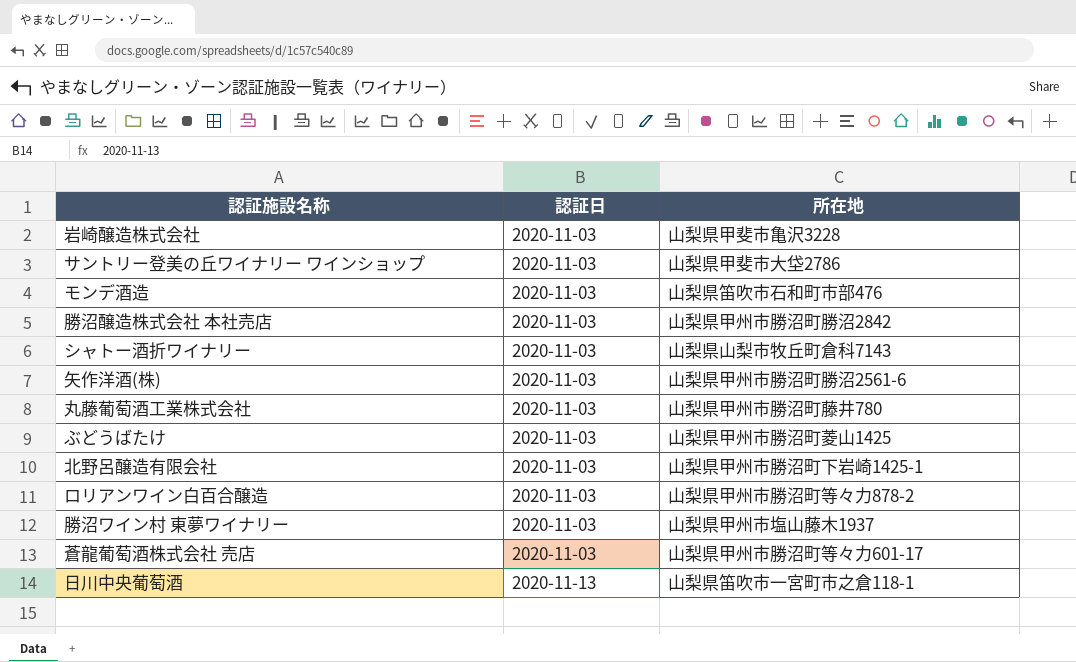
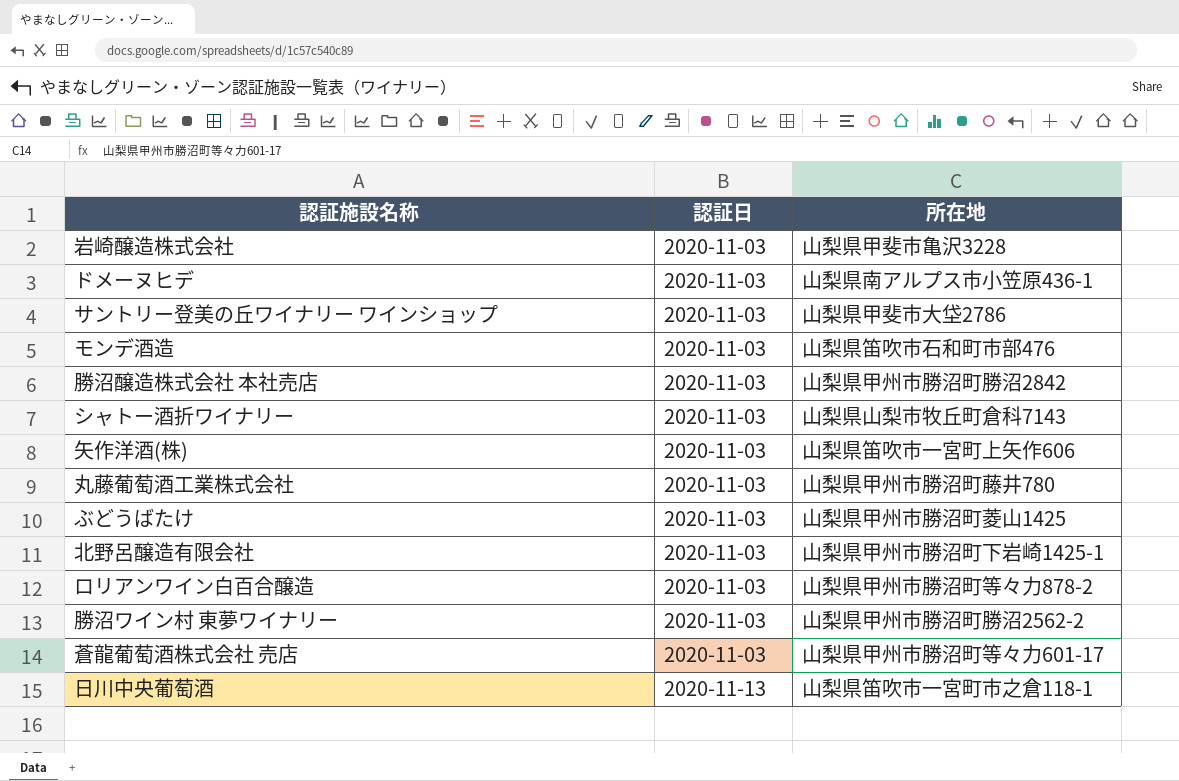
row ドメーヌヒデ: none -> 2020-11-03 | 山梨県南アルプス市小笠原436-1
矢作洋酒(株) | 所在地: 山梨県甲州市勝沼町勝沼2561-6 -> 山梨県笛吹市一宮町上矢作606
勝沼ワイン村 東夢ワイナリー | 所在地: 山梨県甲州市塩山藤木1937 -> 山梨県甲州市勝沼町勝沼2562-2

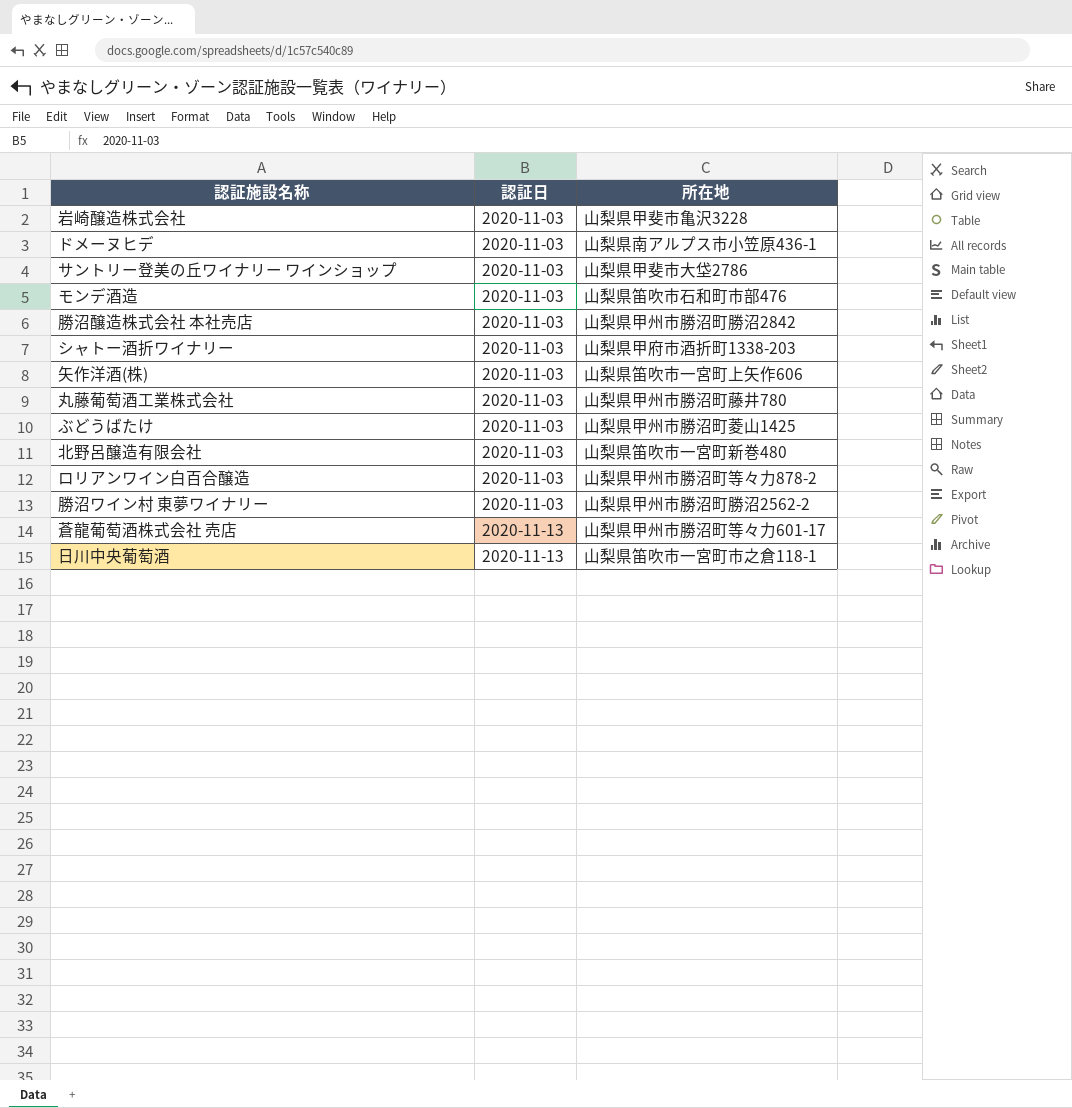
シャトー酒折ワイナリー | 所在地: 山梨県山梨市牧丘町倉科7143 -> 山梨県甲府市酒折町1338-203
北野呂醸造有限会社 | 所在地: 山梨県甲州市勝沼町下岩崎1425-1 -> 山梨県笛吹市一宮町新巻480
蒼龍葡萄酒株式会社 売店 | 認証日: 2020-11-03 -> 2020-11-13

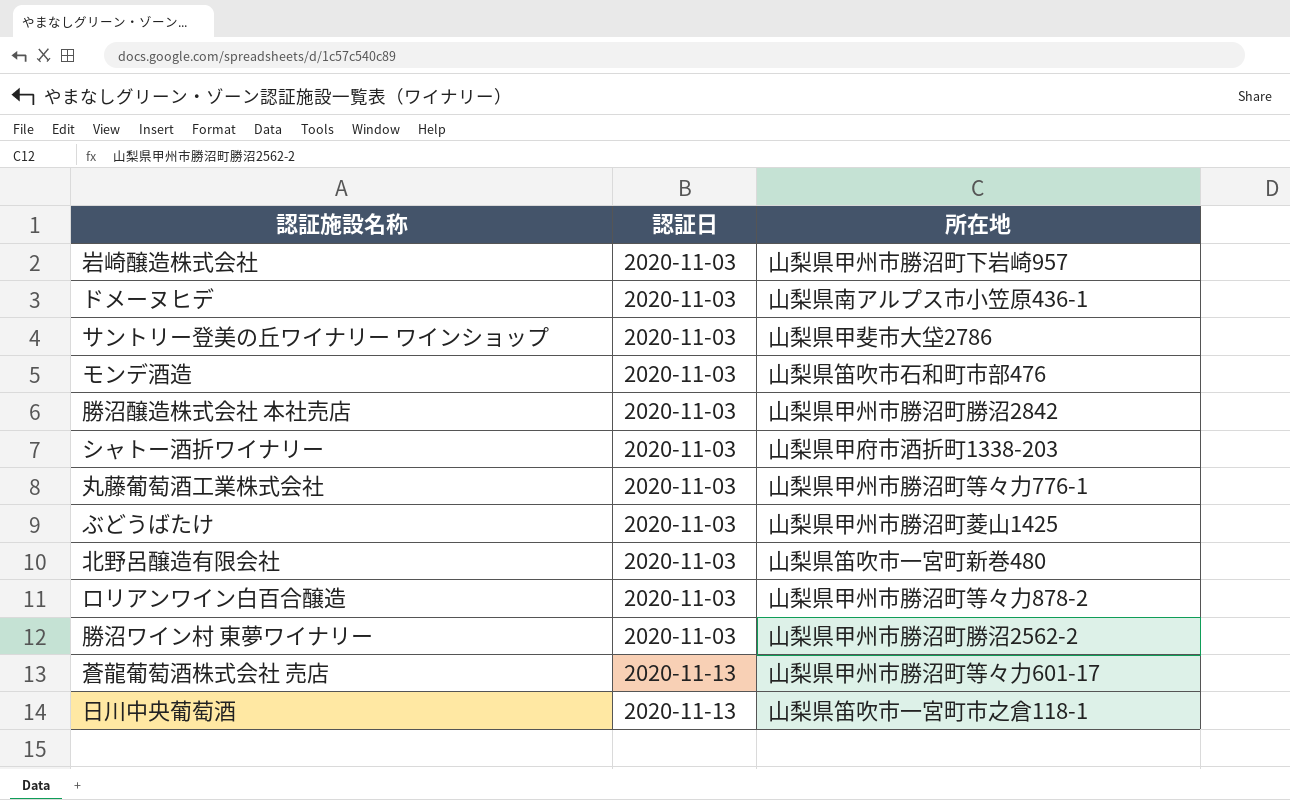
row 矢作洋酒(株): 2020-11-03 | 山梨県笛吹市一宮町上矢作606 -> none
岩崎醸造株式会社 | 所在地: 山梨県甲斐市亀沢3228 -> 山梨県甲州市勝沼町下岩崎957
丸藤葡萄酒工業株式会社 | 所在地: 山梨県甲州市勝沼町藤井780 -> 山梨県甲州市勝沼町等々力776-1

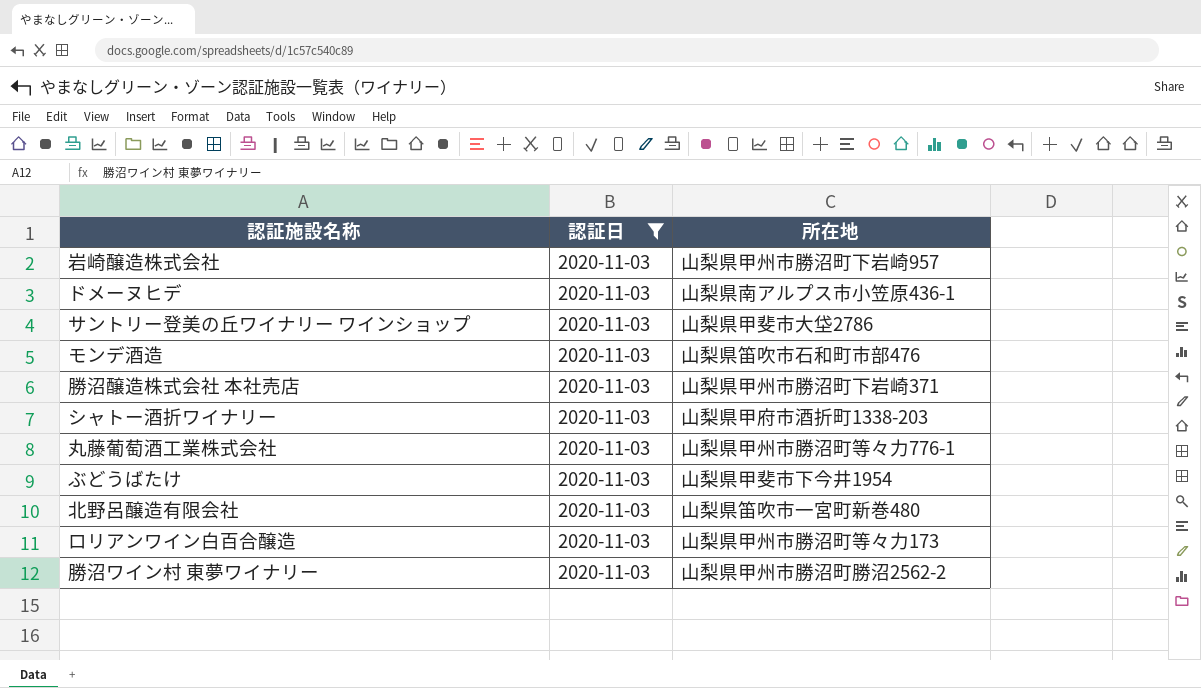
filter: none -> 認証日 = 2020-11-03
勝沼醸造株式会社 本社売店 | 所在地: 山梨県甲州市勝沼町勝沼2842 -> 山梨県甲州市勝沼町下岩崎371
ぶどうばたけ | 所在地: 山梨県甲州市勝沼町菱山1425 -> 山梨県甲斐市下今井1954
ロリアンワイン白百合醸造 | 所在地: 山梨県甲州市勝沼町等々力878-2 -> 山梨県甲州市勝沼町等々力173

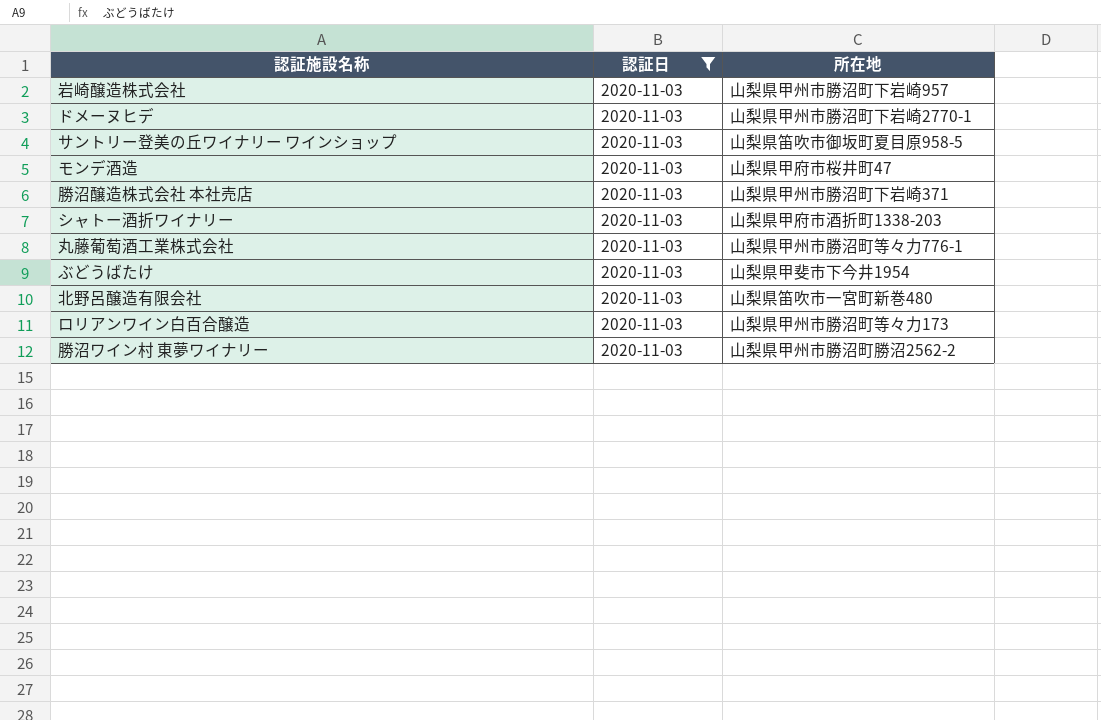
ドメーヌヒデ | 所在地: 山梨県南アルプス市小笠原436-1 -> 山梨県甲州市勝沼町下岩崎2770-1
サントリー登美の丘ワイナリー ワインショップ | 所在地: 山梨県甲斐市大垈2786 -> 山梨県笛吹市御坂町夏目原958-5
モンデ酒造 | 所在地: 山梨県笛吹市石和町市部476 -> 山梨県甲府市桜井町47

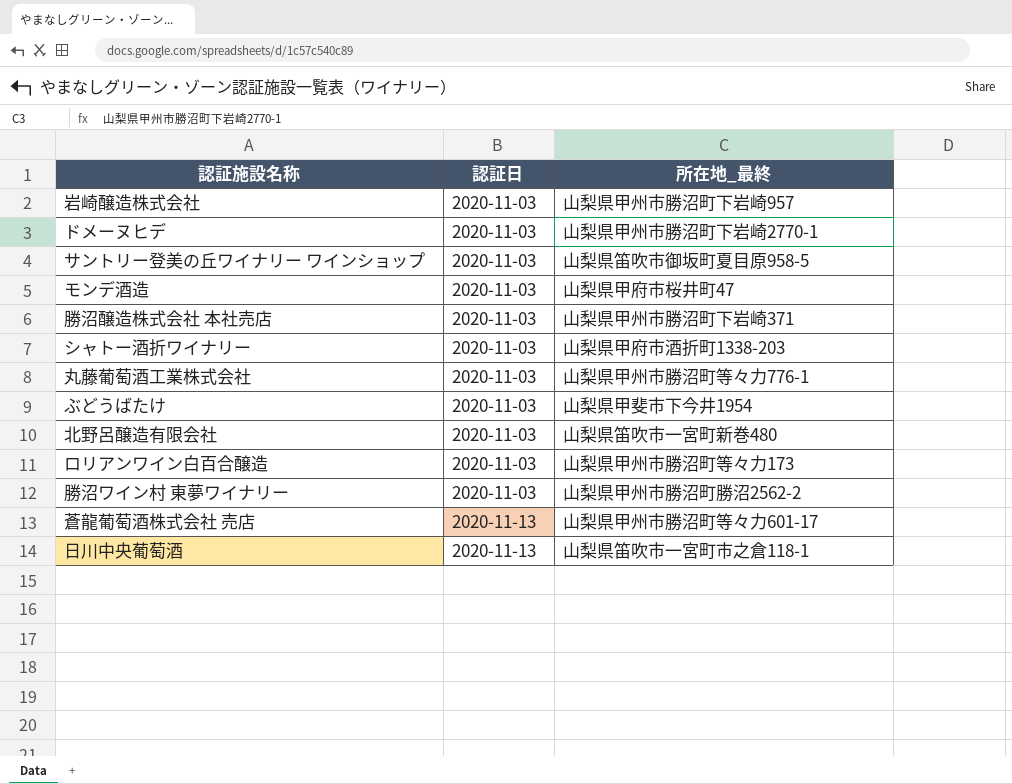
filter: 認証日 = 2020-11-03 -> none
column name: 所在地 -> 所在地_最終

